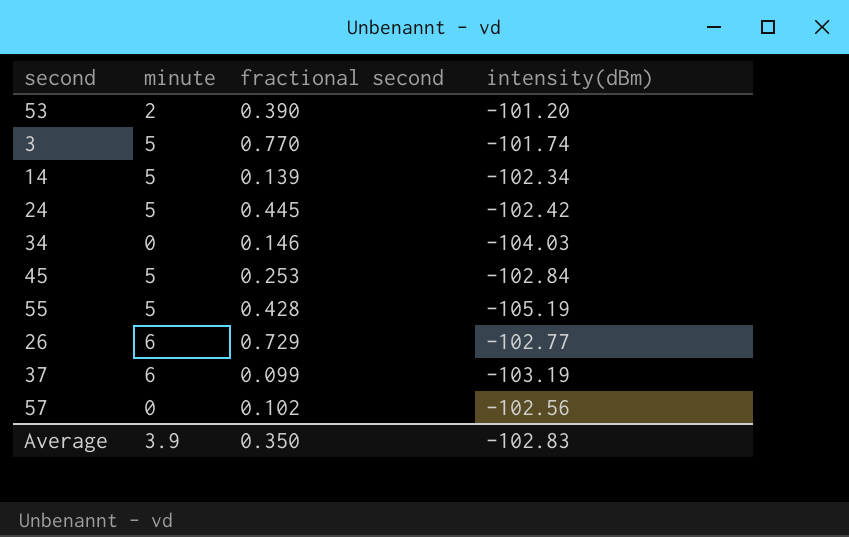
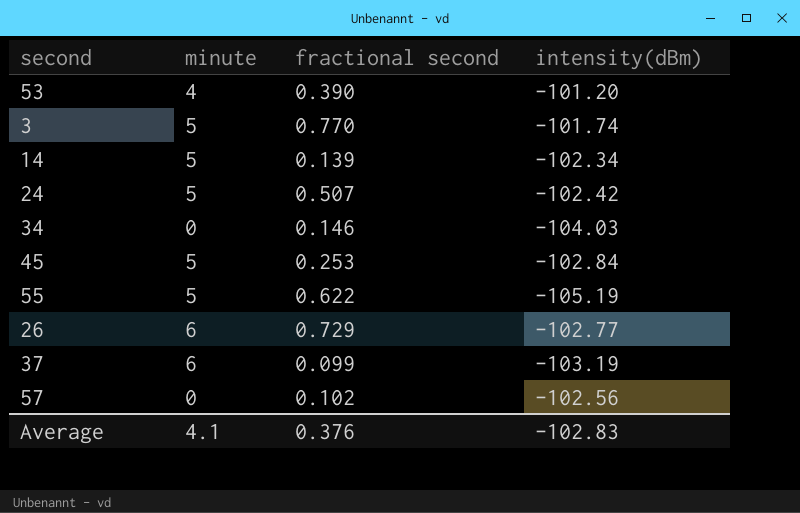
53 | minute: 2 -> 4
24 | fractional second: 0.445 -> 0.507
55 | fractional second: 0.428 -> 0.622
Average | minute: 3.9 -> 4.1
Average | fractional second: 0.350 -> 0.376

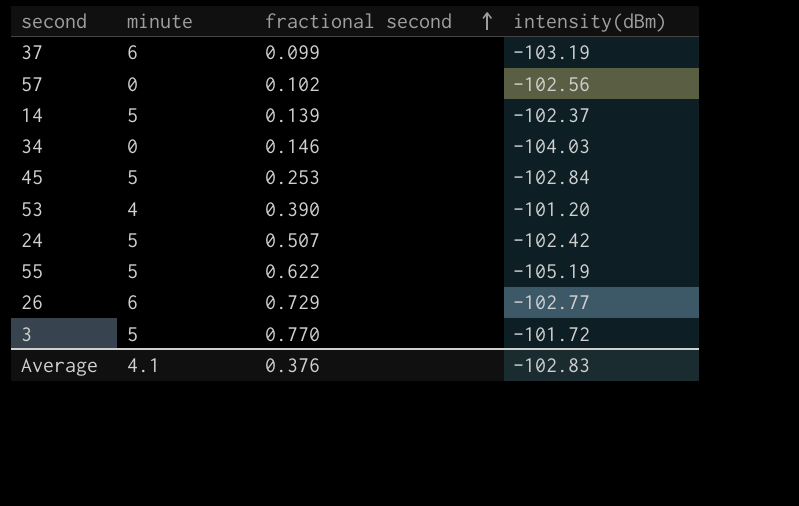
row order: none -> fractional second ascending
14 | intensity(dBm): -102.34 -> -102.37
3 | intensity(dBm): -101.74 -> -101.72

